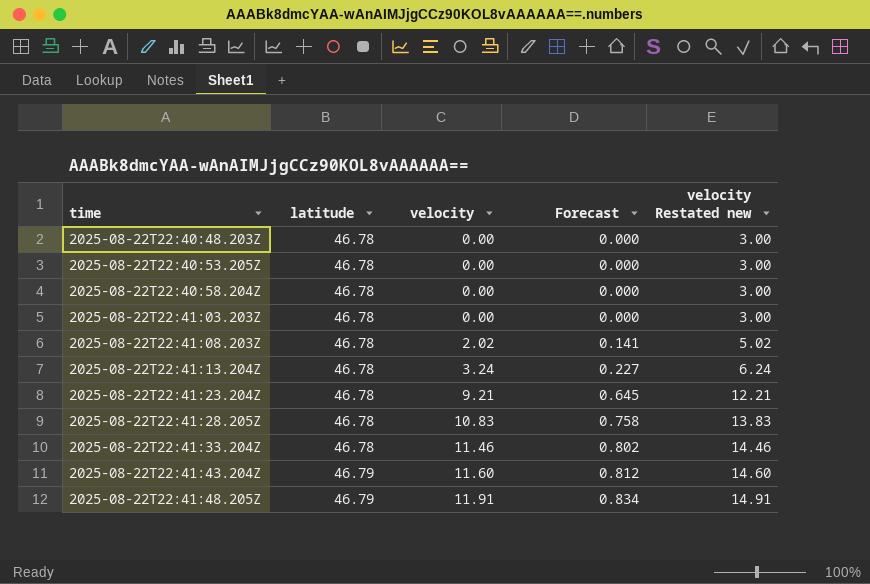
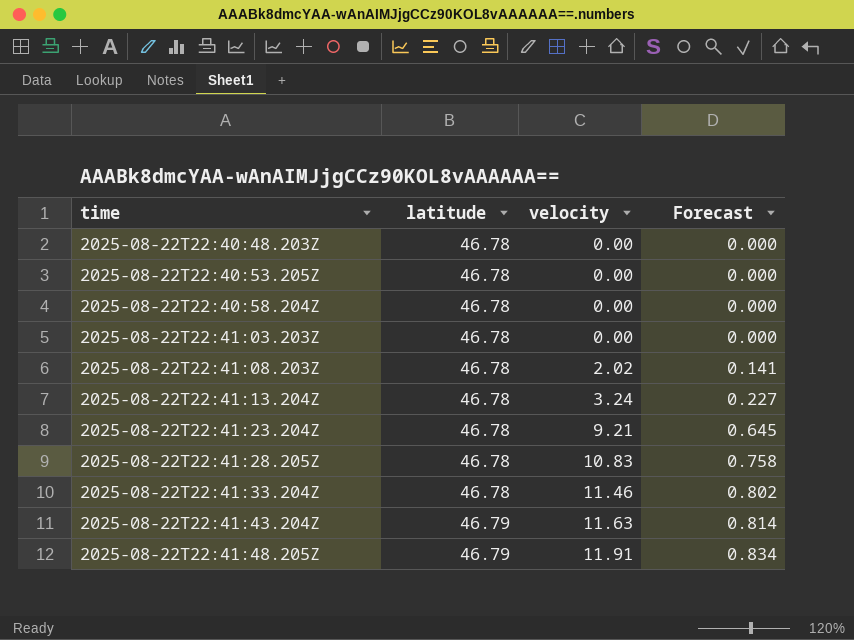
column velocity Restated new | formula: [velocity] + 3 -> none
2025-08-22T22:41:43.204Z | velocity: 11.60 -> 11.63
2025-08-22T22:41:43.204Z | Forecast: 0.812 -> 0.814

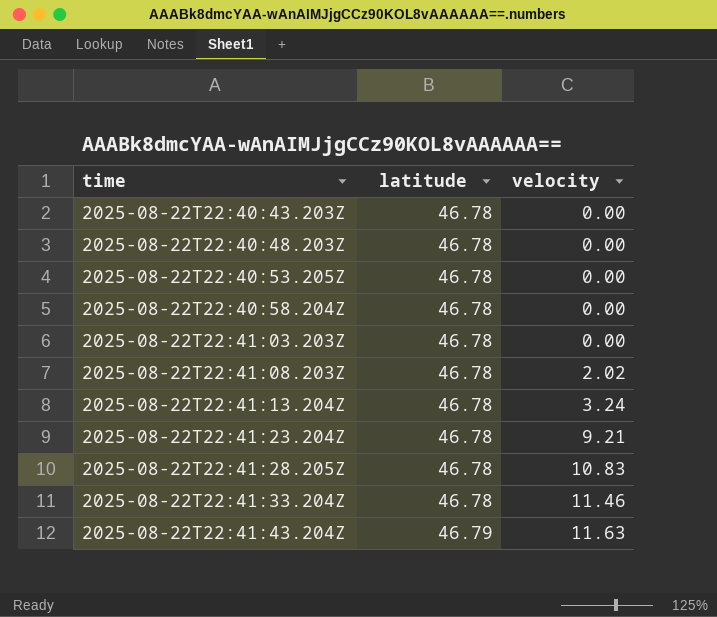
column Forecast | formula: [velocity] * 0.07 -> none
row 2025-08-22T22:41:48.205Z: 46.79 | 11.91 | 0.834 -> none
row 2025-08-22T22:40:43.203Z: none -> 46.78 | 0.00

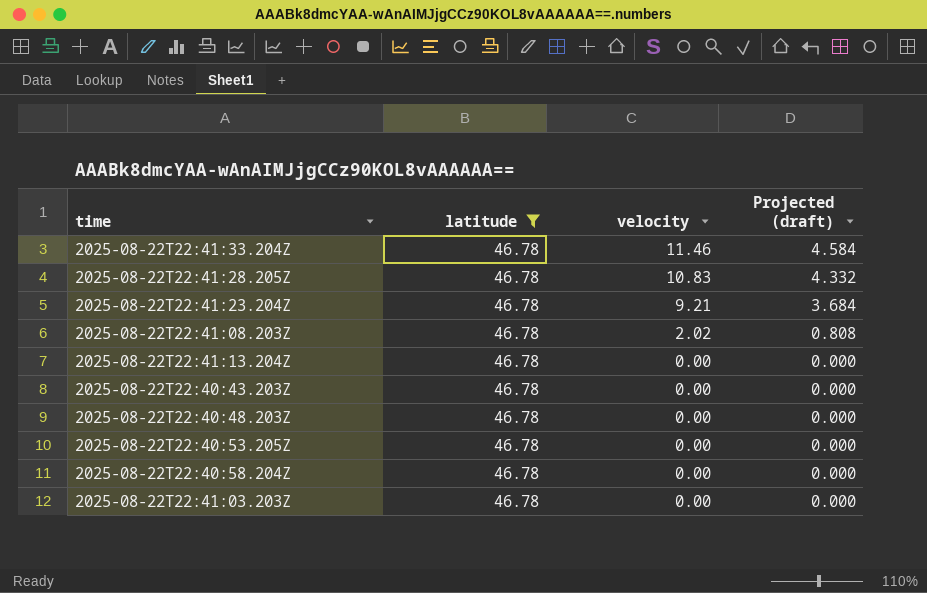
filter: none -> latitude = 46.78
row order: time ascending -> velocity descending
column Projected (draft) | formula: none -> [velocity] * 0.4
2025-08-22T22:41:13.204Z | velocity: 3.24 -> 0.00

